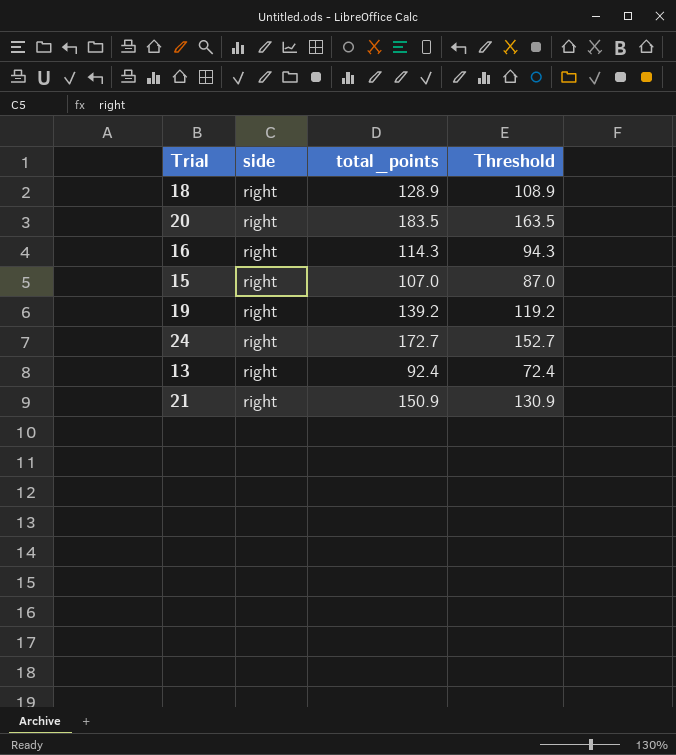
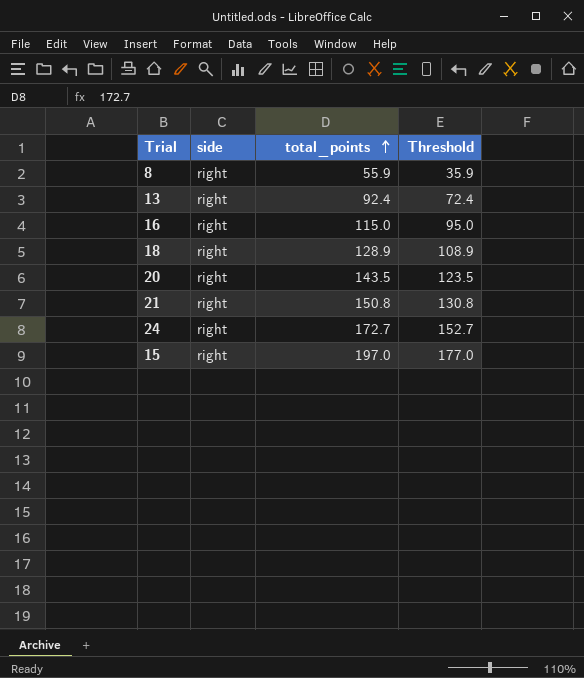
row order: none -> total_points ascending
row 19: right | 139.2 | 119.2 -> none
row 8: none -> right | 55.9 | 35.9
16 | total_points: 114.3 -> 115.0
16 | Threshold: 94.3 -> 95.0
20 | total_points: 183.5 -> 143.5
20 | Threshold: 163.5 -> 123.5
21 | total_points: 150.9 -> 150.8
21 | Threshold: 130.9 -> 130.8
15 | total_points: 107.0 -> 197.0
15 | Threshold: 87.0 -> 177.0

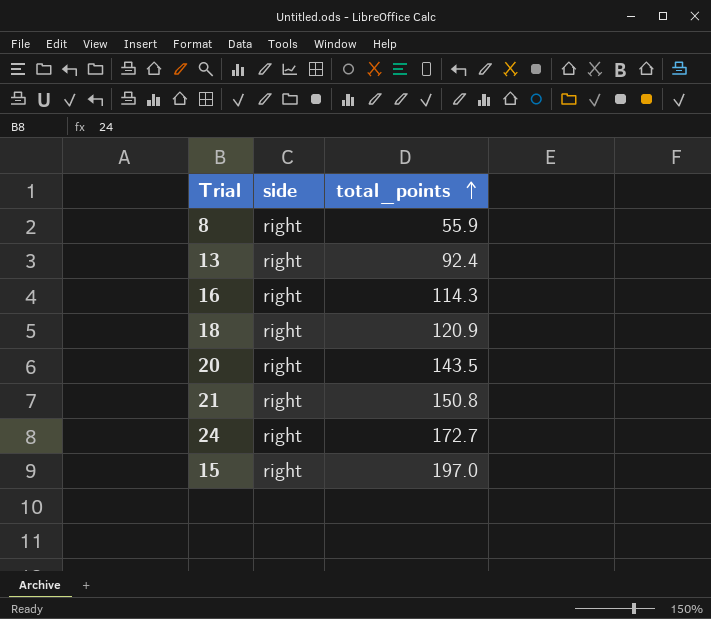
column Threshold | formula: [total_points] - 20 -> none
16 | total_points: 115.0 -> 114.3
18 | total_points: 128.9 -> 120.9

